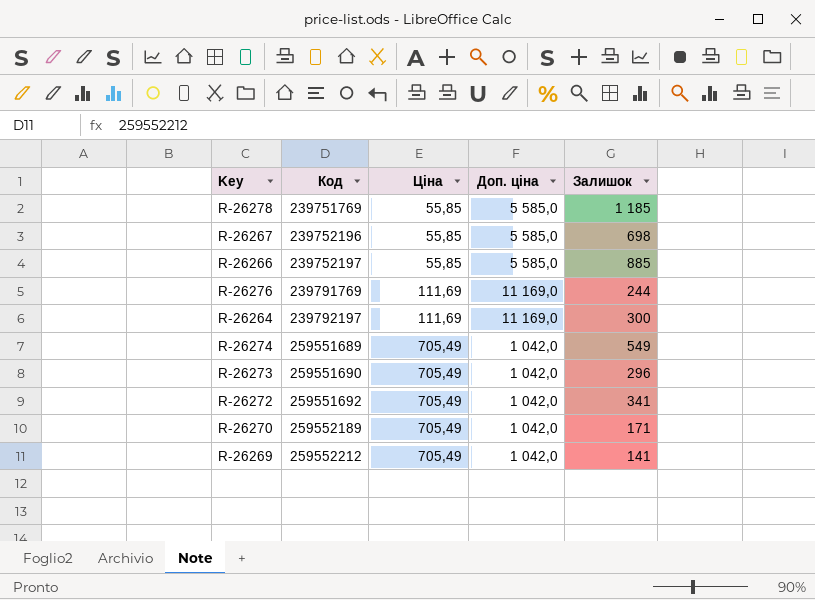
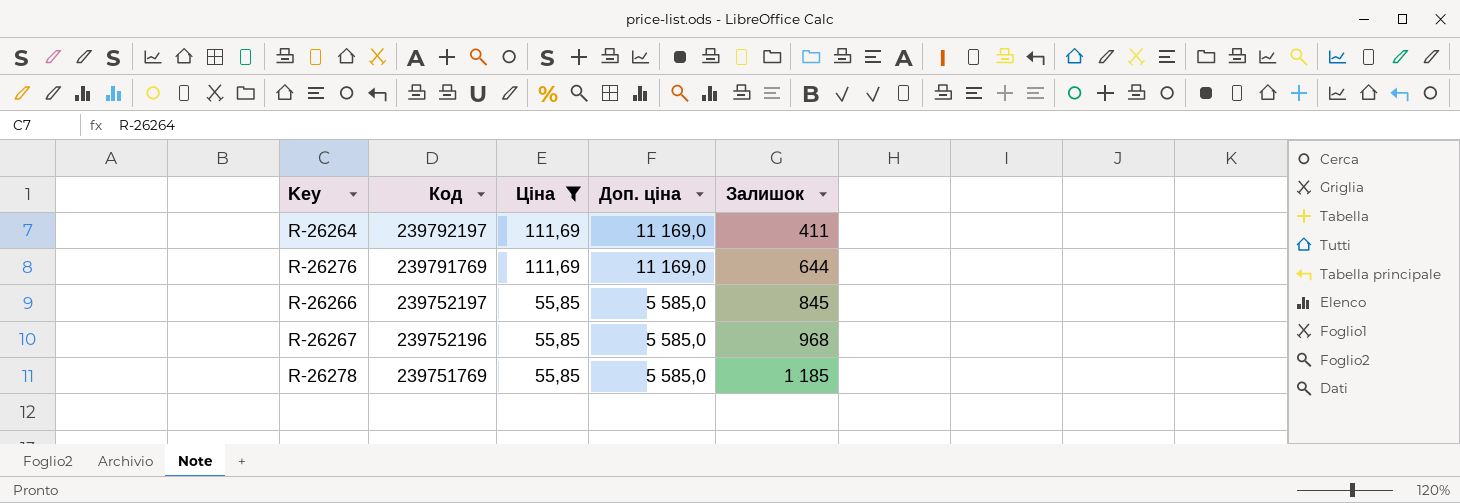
filter: none -> Ціна != 705,49
row order: Код ascending -> Код descending
R-26264 | Залишок: 300 -> 411
R-26276 | Залишок: 244 -> 644
R-26266 | Залишок: 885 -> 845
R-26267 | Залишок: 698 -> 968

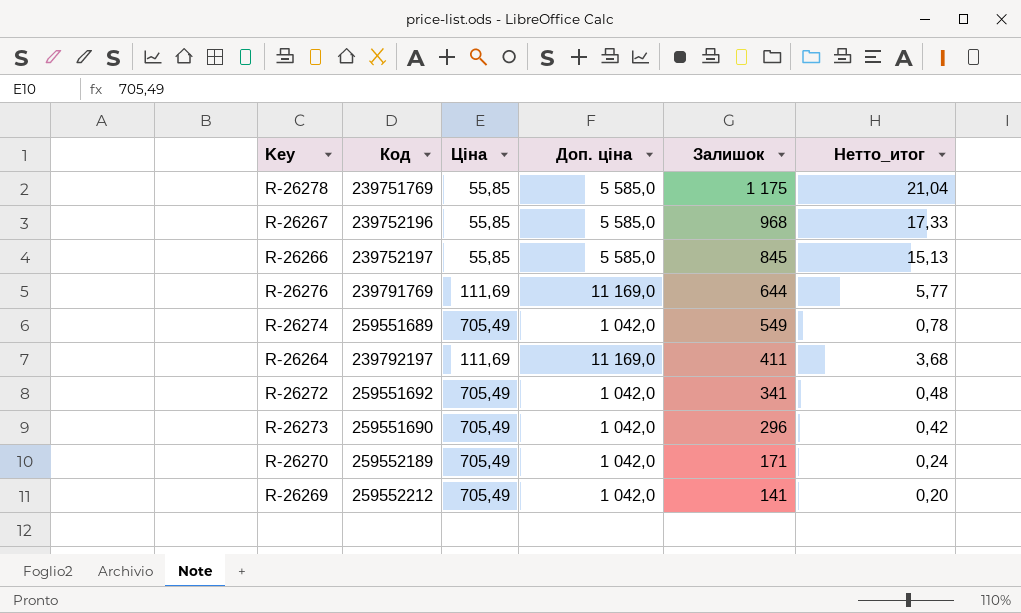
filter: Ціна != 705,49 -> none
row order: Код descending -> Залишок descending
column Нетто_итог | formula: none -> [Залишок] / [Ціна]
R-26278 | Залишок: 1 185 -> 1 175

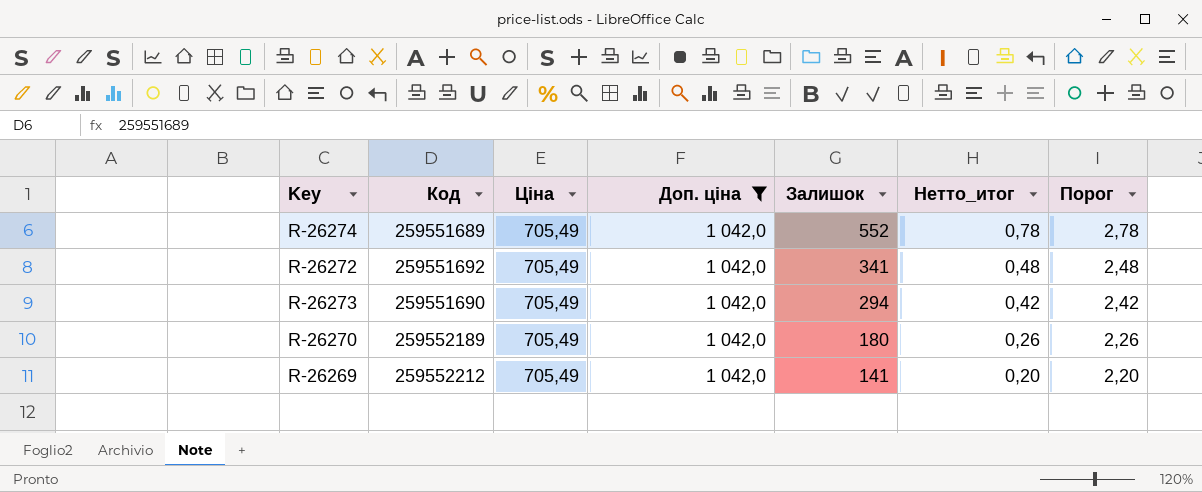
filter: none -> Доп. ціна = 1 042,0
column Порог | formula: none -> [Нетто_итог] + 2
R-26274 | Залишок: 549 -> 552
R-26273 | Залишок: 296 -> 294
R-26270 | Залишок: 171 -> 180
R-26270 | Нетто_итог: 0,24 -> 0,26

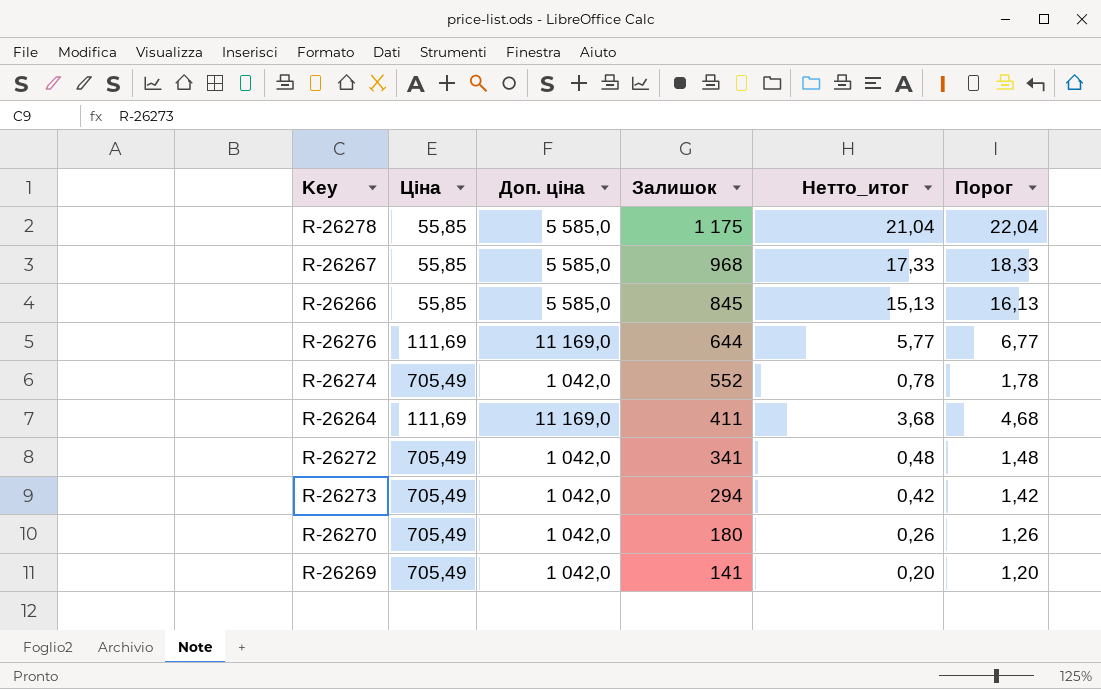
filter: Доп. ціна = 1 042,0 -> none
column Код | position: 2 -> none
column Порог | formula: [Нетто_итог] + 2 -> [Нетто_итог] + 1

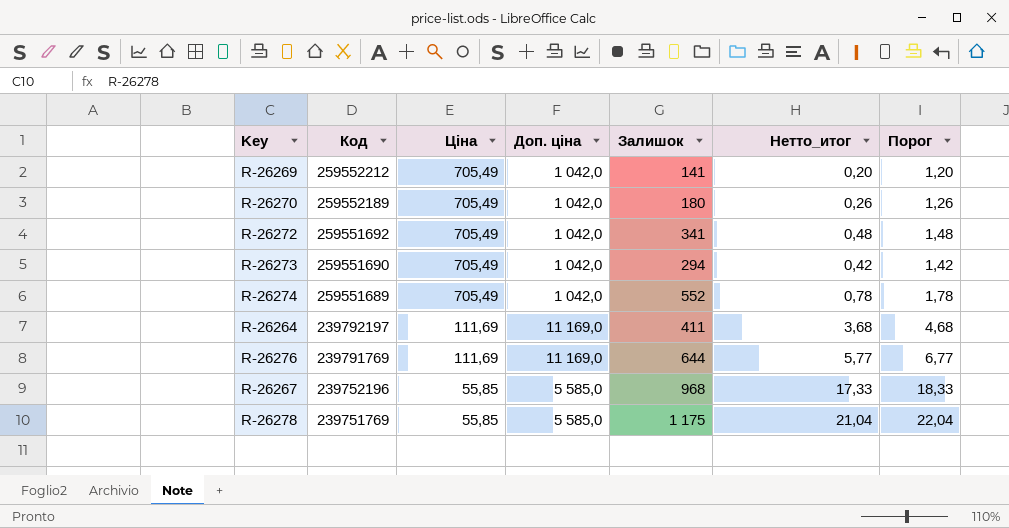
row order: Залишок descending -> Код descending
column Код | position: none -> 2
row R-26266: 55,85 | 5 585,0 | 845 | 15,13 | 16,13 -> none

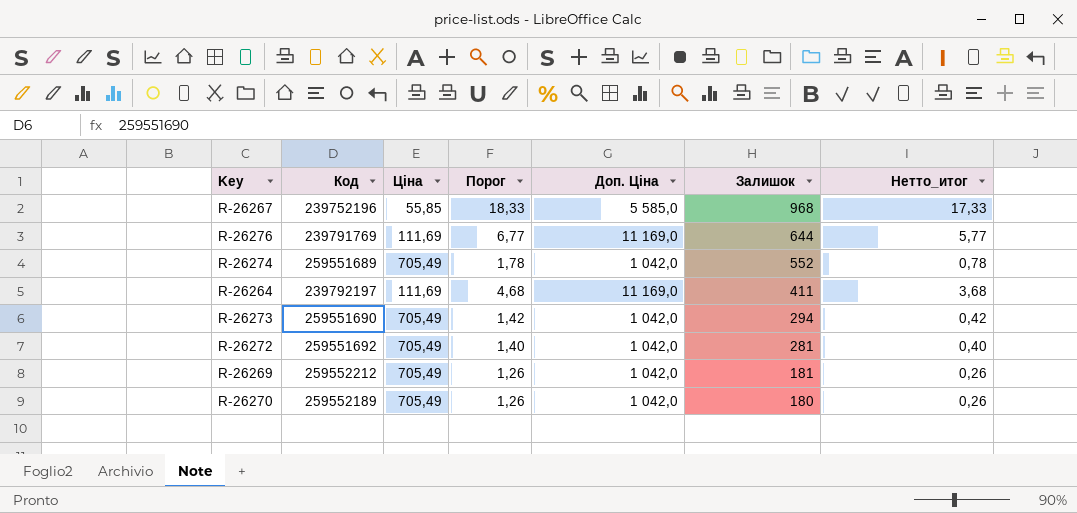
row order: Код descending -> Залишок descending
column Порог | position: 7 -> 4
column name: Доп. ціна -> Доп. Ціна
row R-26278: 239751769 | 55,85 | 5 585,0 | 1 175 | 21,04 | 22,04 -> none
R-26272 | Порог: 1,48 -> 1,40
R-26272 | Залишок: 341 -> 281
R-26272 | Нетто_итог: 0,48 -> 0,40
R-26269 | Порог: 1,20 -> 1,26
R-26269 | Залишок: 141 -> 181
R-26269 | Нетто_итог: 0,20 -> 0,26

